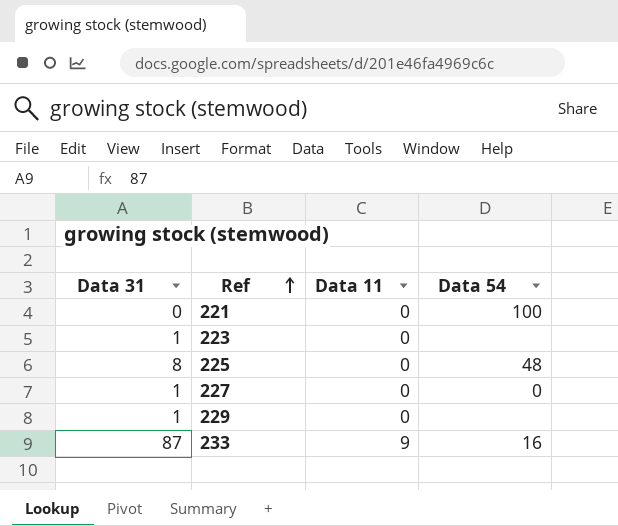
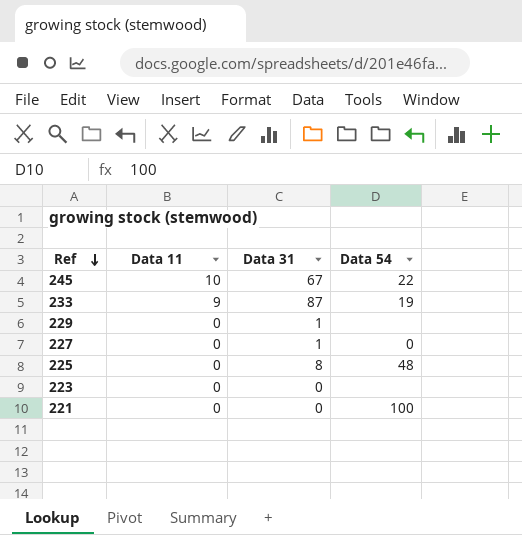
row order: Ref ascending -> Ref descending
column Data 31 | position: 1 -> 3
row 245: none -> 10 | 67 | 22
233 | Data 54: 16 -> 19
223 | Data 31: 1 -> 0

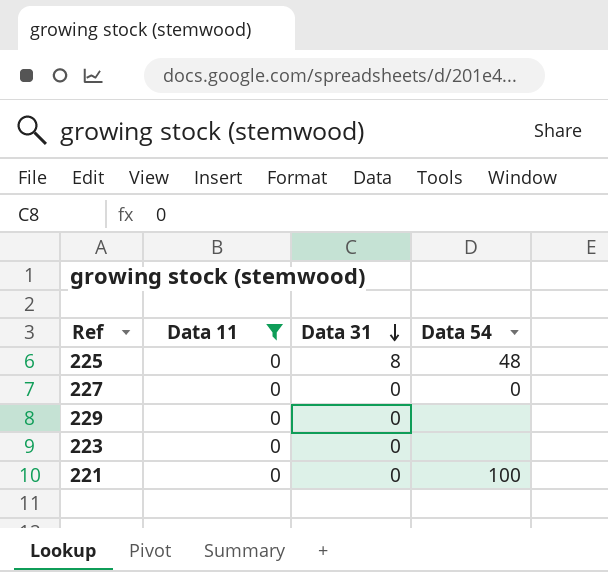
filter: none -> Data 11 = 0
row order: Ref descending -> Data 31 descending
227 | Data 31: 1 -> 0
229 | Data 31: 1 -> 0

